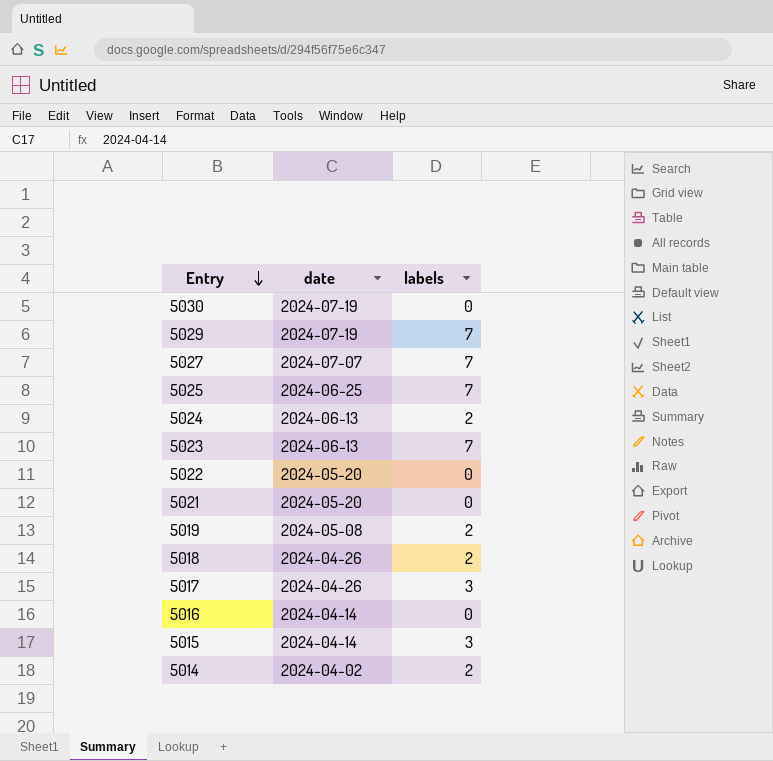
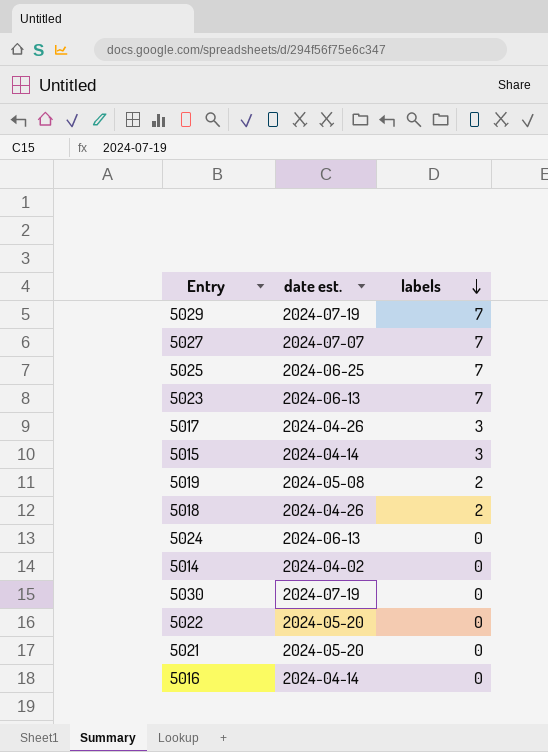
row order: Entry descending -> labels descending
column name: date -> date est.
5024 | labels: 2 -> 0
5014 | labels: 2 -> 0

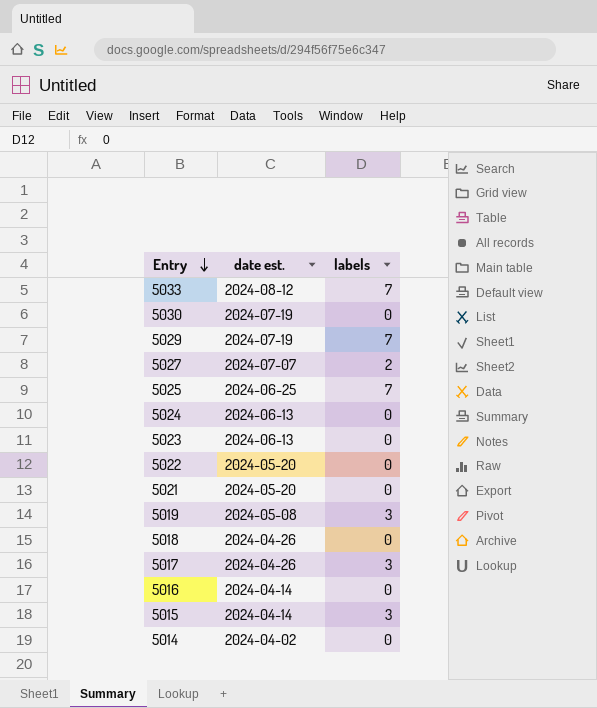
row order: labels descending -> Entry descending
row 5033: none -> 2024-08-12 | 7
5027 | labels: 7 -> 2
5023 | labels: 7 -> 0
5019 | labels: 2 -> 3
5018 | labels: 2 -> 0

